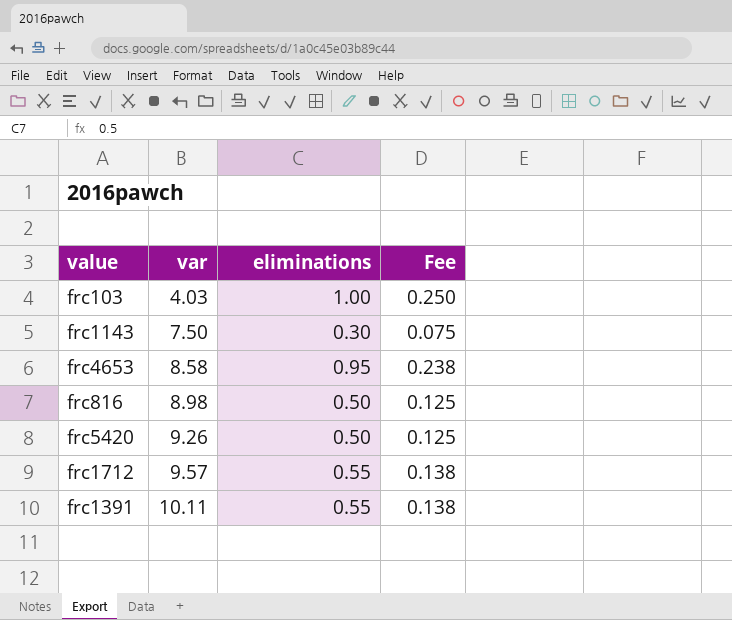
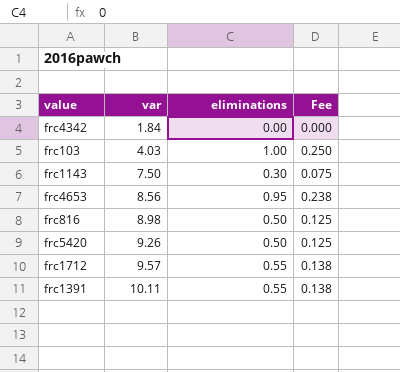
row frc4342: none -> 1.84 | 0.00 | 0.000
frc4653 | var: 8.58 -> 8.56

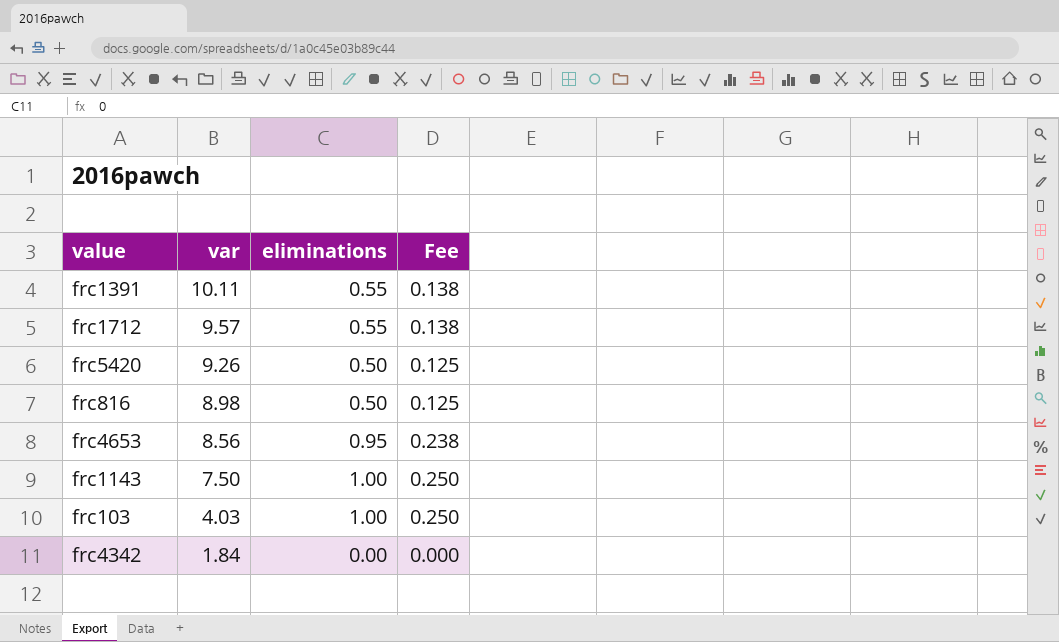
row order: var ascending -> var descending
frc1143 | eliminations: 0.30 -> 1.00
frc1143 | Fee: 0.075 -> 0.250

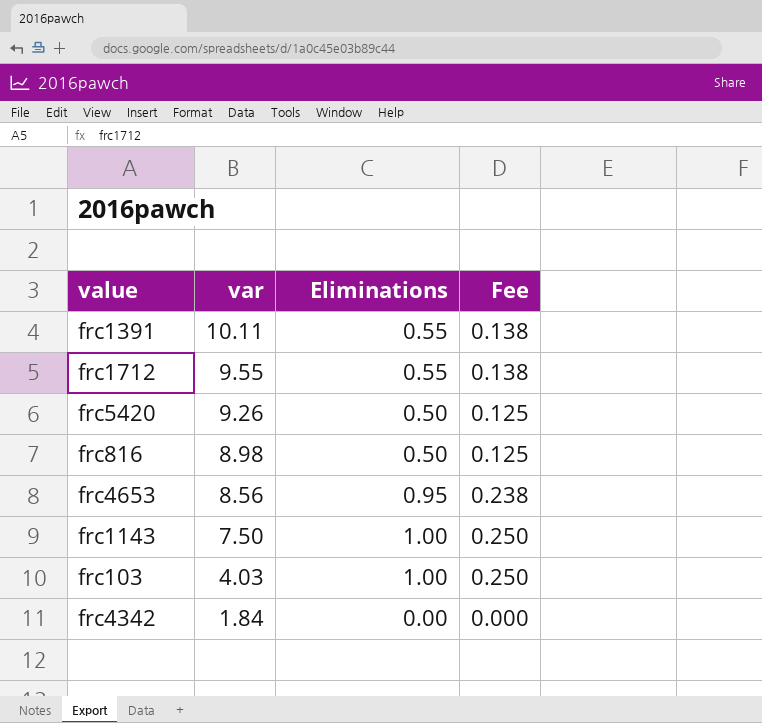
column name: eliminations -> Eliminations
frc1712 | var: 9.57 -> 9.55

